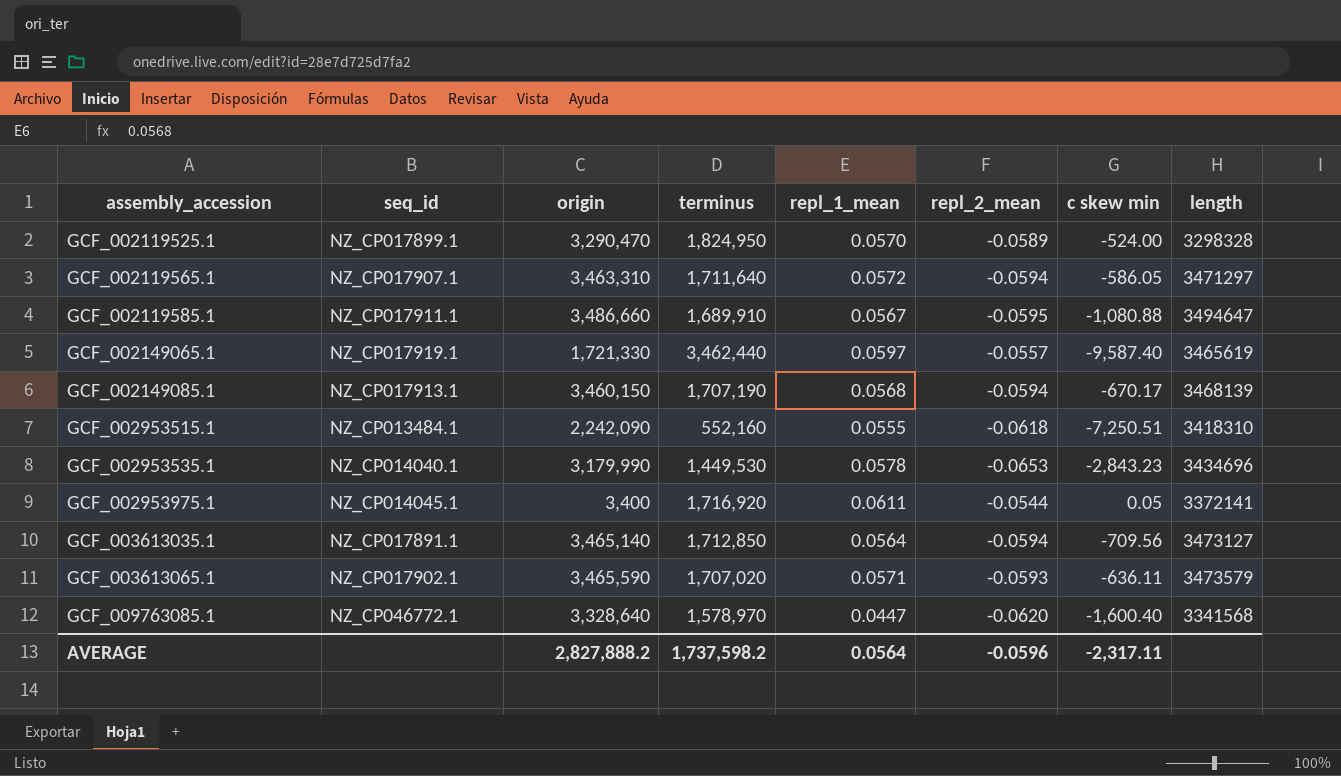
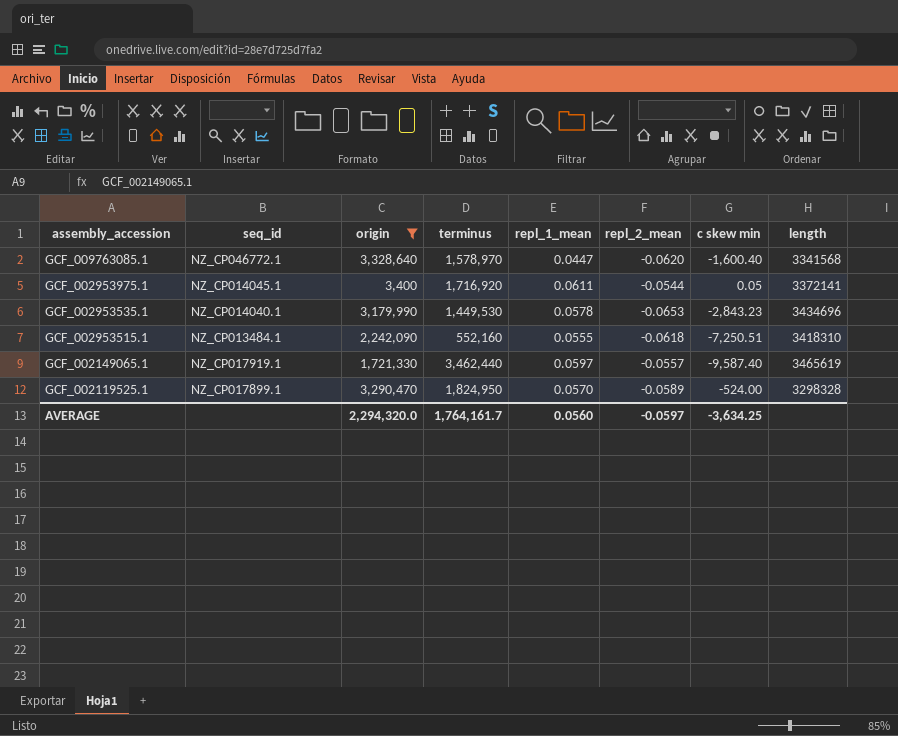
filter: none -> origin <= 3,328,640
row order: assembly_accession ascending -> assembly_accession descending
AVERAGE | origin: 2,827,888.2 -> 2,294,320.0
AVERAGE | terminus: 1,737,598.2 -> 1,764,161.7
AVERAGE | repl_1_mean: 0.0564 -> 0.0560
AVERAGE | repl_2_mean: -0.0596 -> -0.0597
AVERAGE | c skew min: -2,317.11 -> -3,634.25

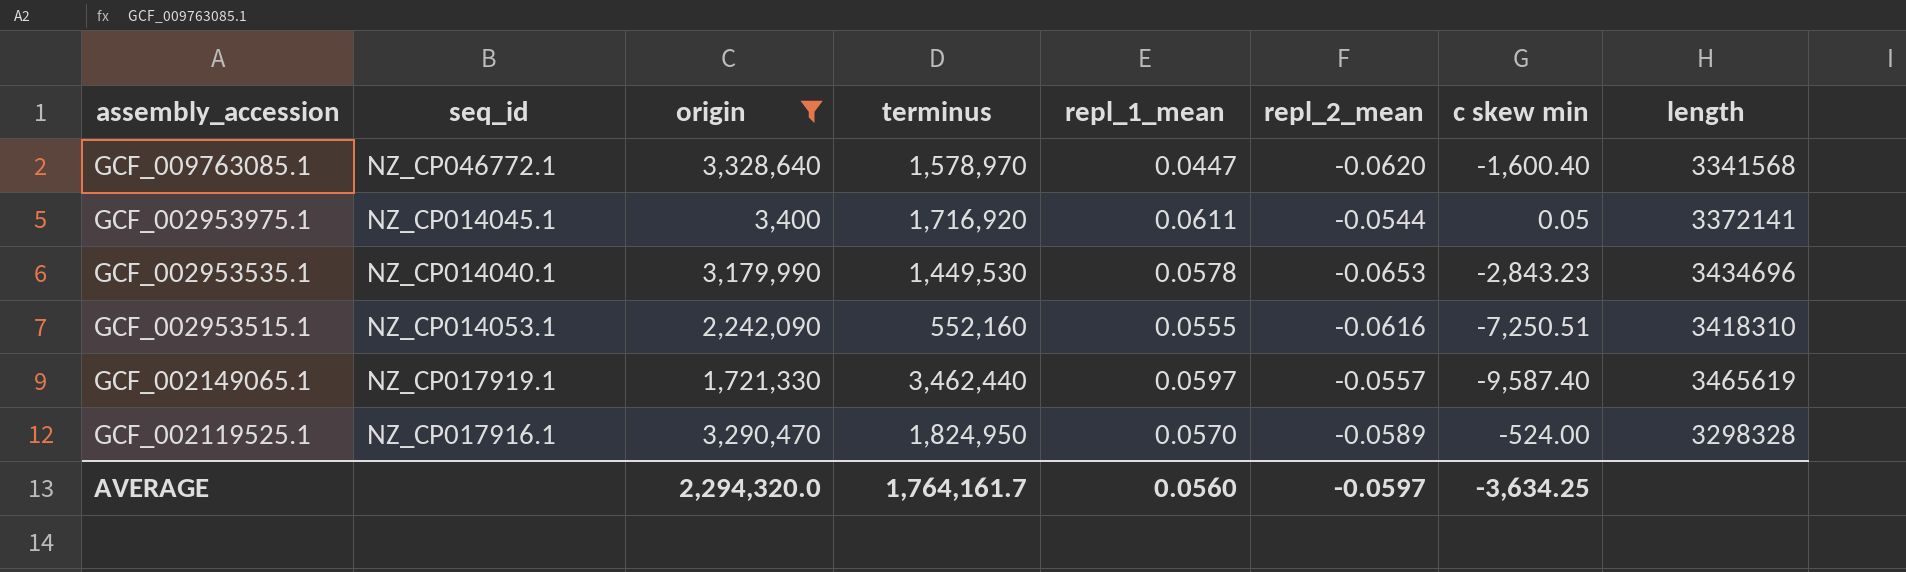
GCF_002953515.1 | seq_id: NZ_CP013484.1 -> NZ_CP014053.1
GCF_002953515.1 | repl_2_mean: -0.0618 -> -0.0616
GCF_002119525.1 | seq_id: NZ_CP017899.1 -> NZ_CP017916.1

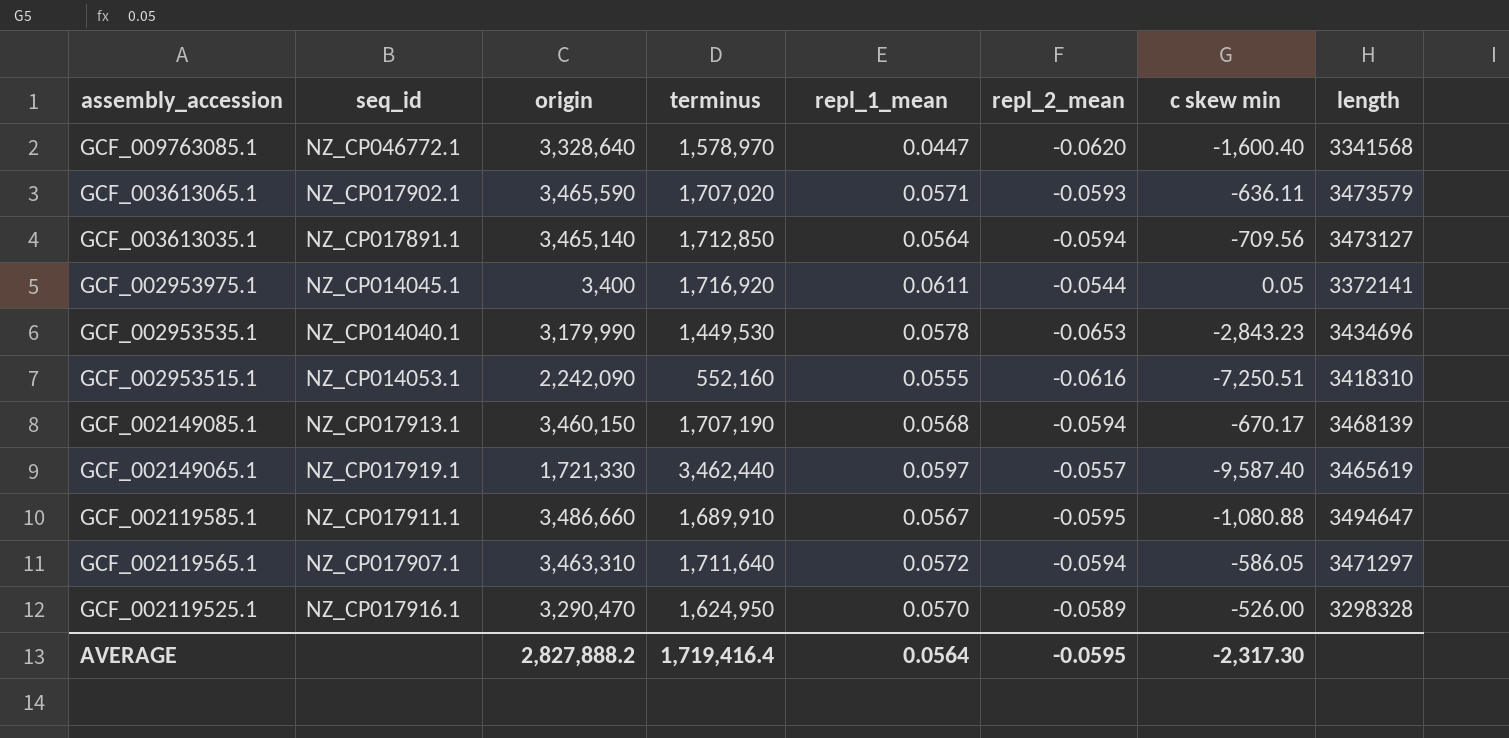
filter: origin <= 3,328,640 -> none
GCF_002119525.1 | terminus: 1,824,950 -> 1,624,950
GCF_002119525.1 | c skew min: -524.00 -> -526.00
AVERAGE | origin: 2,294,320.0 -> 2,827,888.2
AVERAGE | terminus: 1,764,161.7 -> 1,719,416.4
AVERAGE | repl_1_mean: 0.0560 -> 0.0564
AVERAGE | repl_2_mean: -0.0597 -> -0.0595
AVERAGE | c skew min: -3,634.25 -> -2,317.30

